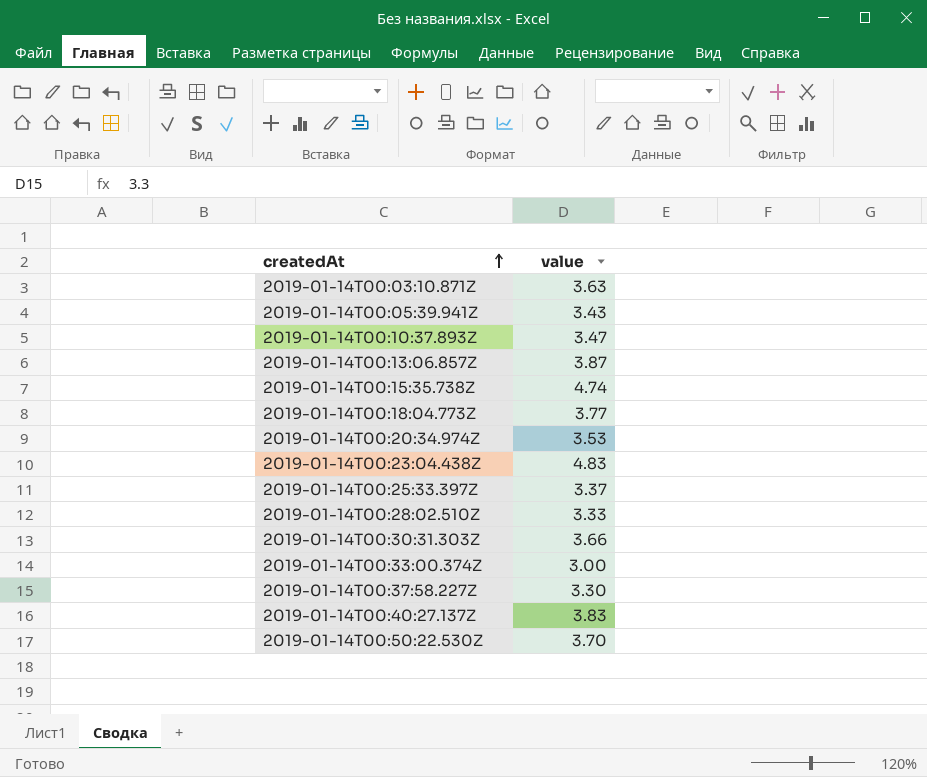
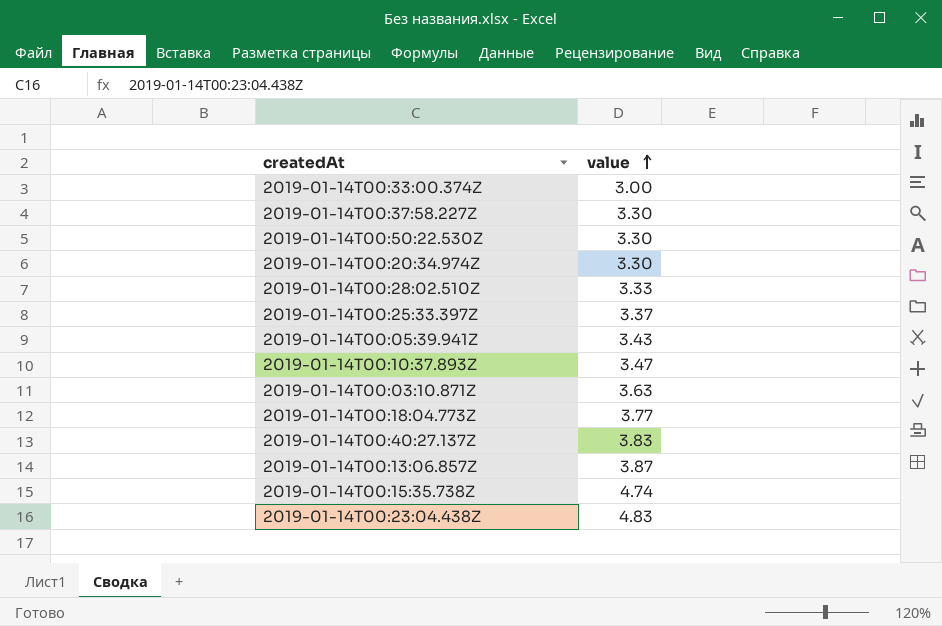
row order: createdAt ascending -> value ascending
row 2019-01-14T00:30:31.303Z: 3.66 -> none
2019-01-14T00:50:22.530Z | value: 3.70 -> 3.30
2019-01-14T00:20:34.974Z | value: 3.53 -> 3.30

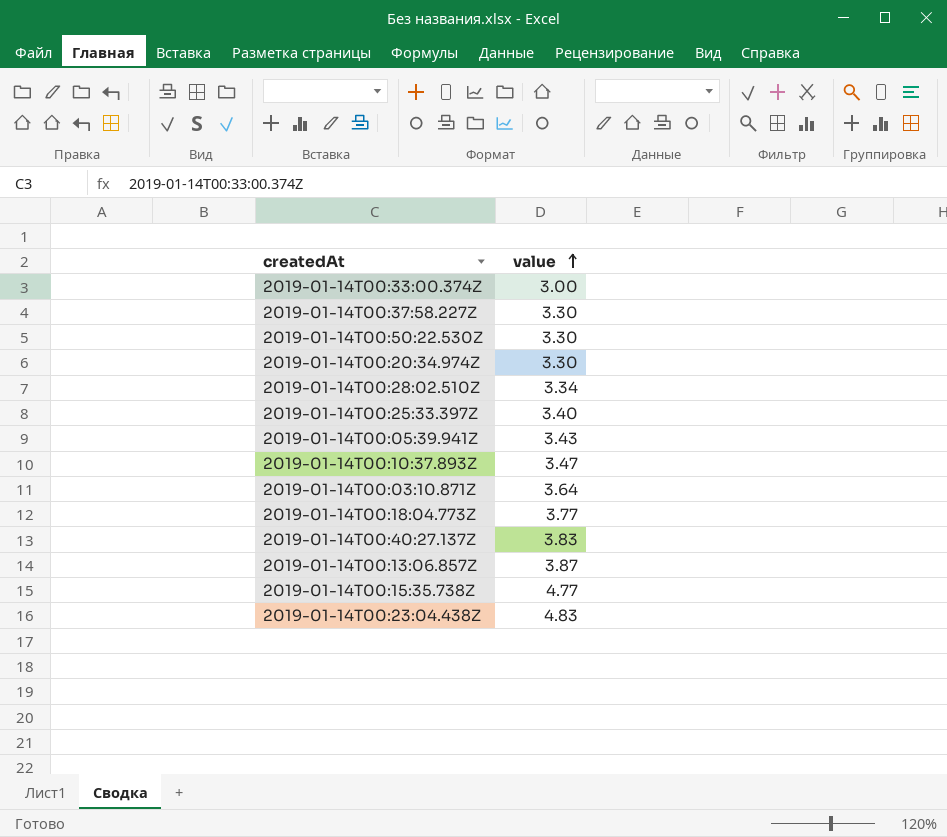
2019-01-14T00:28:02.510Z | value: 3.33 -> 3.34
2019-01-14T00:25:33.397Z | value: 3.37 -> 3.40
2019-01-14T00:03:10.871Z | value: 3.63 -> 3.64
2019-01-14T00:15:35.738Z | value: 4.74 -> 4.77

